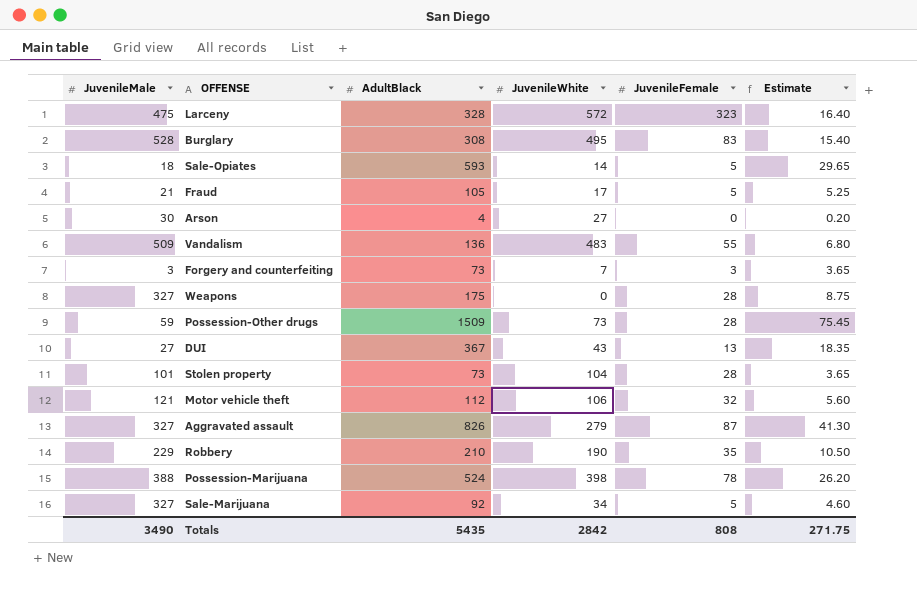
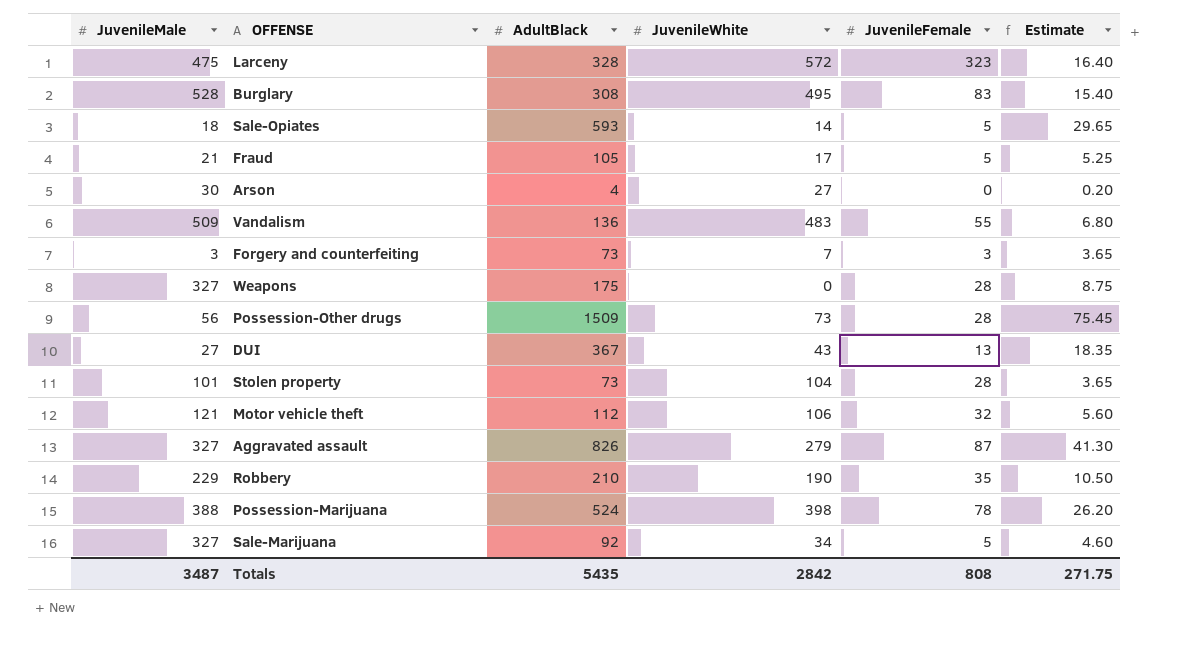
Possession-Other drugs | JuvenileMale: 59 -> 56
Totals | JuvenileMale: 3490 -> 3487

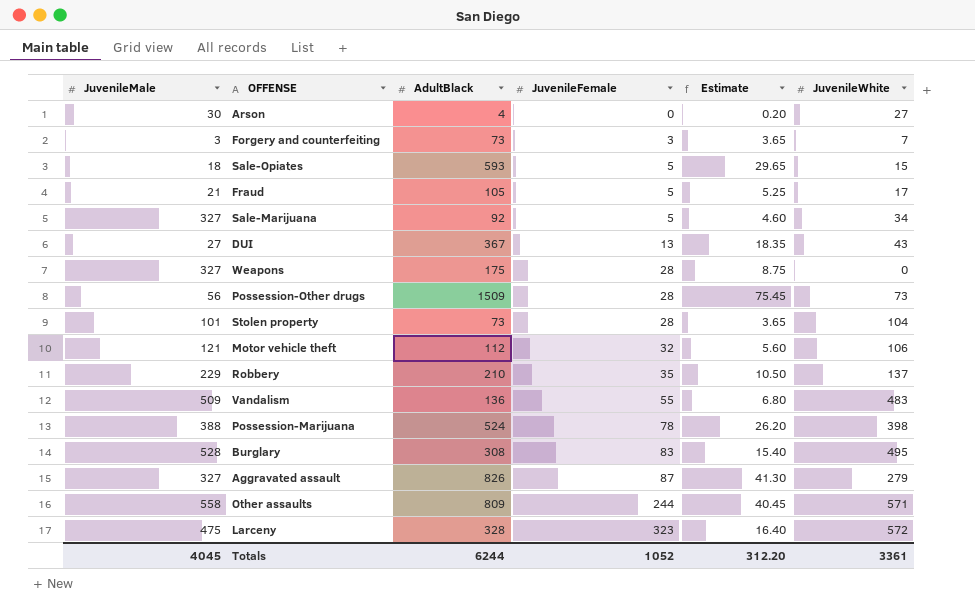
row order: none -> JuvenileFemale ascending
column JuvenileWhite | position: 4 -> 6
Sale-Opiates | JuvenileWhite: 14 -> 15
Robbery | JuvenileWhite: 190 -> 137
row Other assaults: none -> 558 | 809 | 244 | 40.45 | 571
Totals | JuvenileMale: 3487 -> 4045
Totals | AdultBlack: 5435 -> 6244
Totals | JuvenileFemale: 808 -> 1052
Totals | Estimate: 271.75 -> 312.20
Totals | JuvenileWhite: 2842 -> 3361

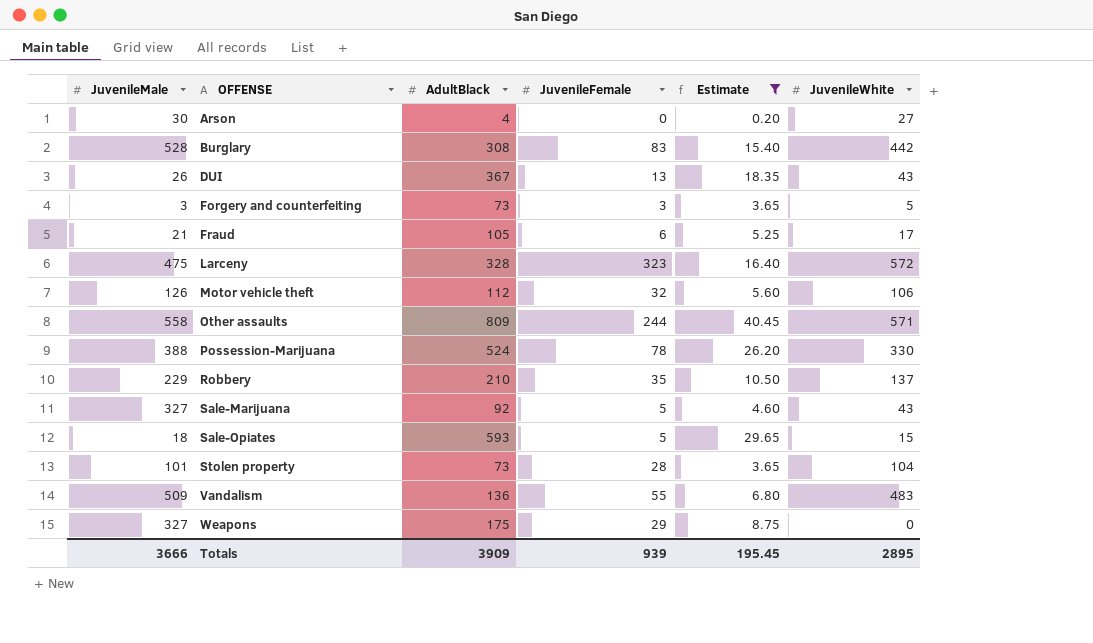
filter: none -> Estimate <= 40.45
row order: JuvenileFemale ascending -> OFFENSE ascending
Burglary | JuvenileWhite: 495 -> 442
DUI | JuvenileMale: 27 -> 26
Forgery and counterfeiting | JuvenileWhite: 7 -> 5
Fraud | JuvenileFemale: 5 -> 6
Motor vehicle theft | JuvenileMale: 121 -> 126
Possession-Marijuana | JuvenileWhite: 398 -> 330
Sale-Marijuana | JuvenileWhite: 34 -> 43
Weapons | JuvenileFemale: 28 -> 29
Totals | JuvenileMale: 4045 -> 3666
Totals | AdultBlack: 6244 -> 3909
Totals | JuvenileFemale: 1052 -> 939
Totals | Estimate: 312.20 -> 195.45
Totals | JuvenileWhite: 3361 -> 2895

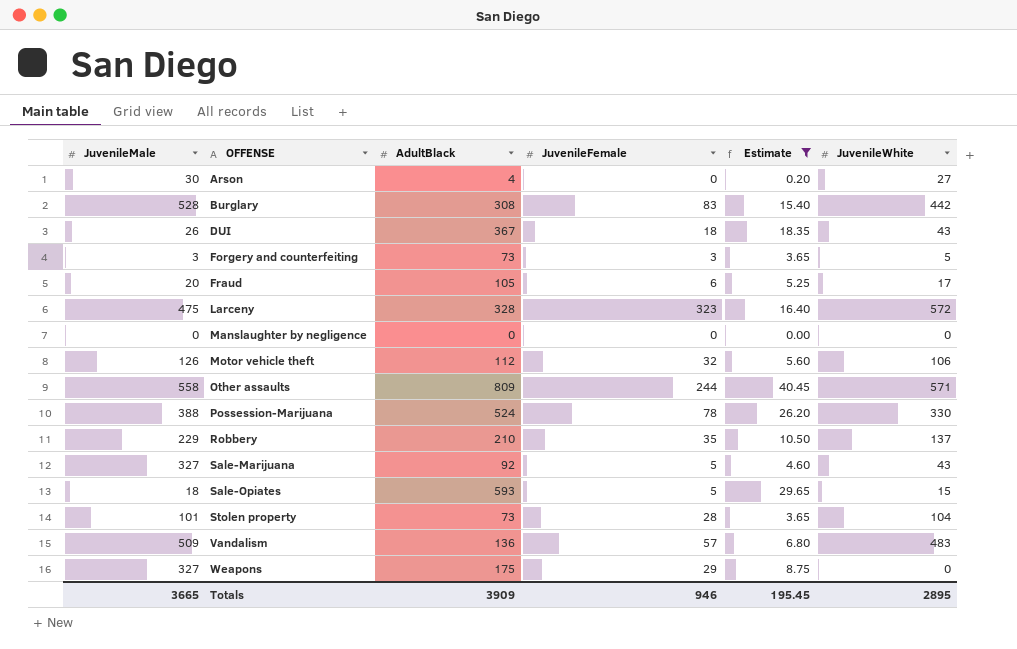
DUI | JuvenileFemale: 13 -> 18
Fraud | JuvenileMale: 21 -> 20
row Manslaughter by negligence: none -> 0 | 0 | 0 | 0.00 | 0
Vandalism | JuvenileFemale: 55 -> 57
Totals | JuvenileMale: 3666 -> 3665
Totals | JuvenileFemale: 939 -> 946

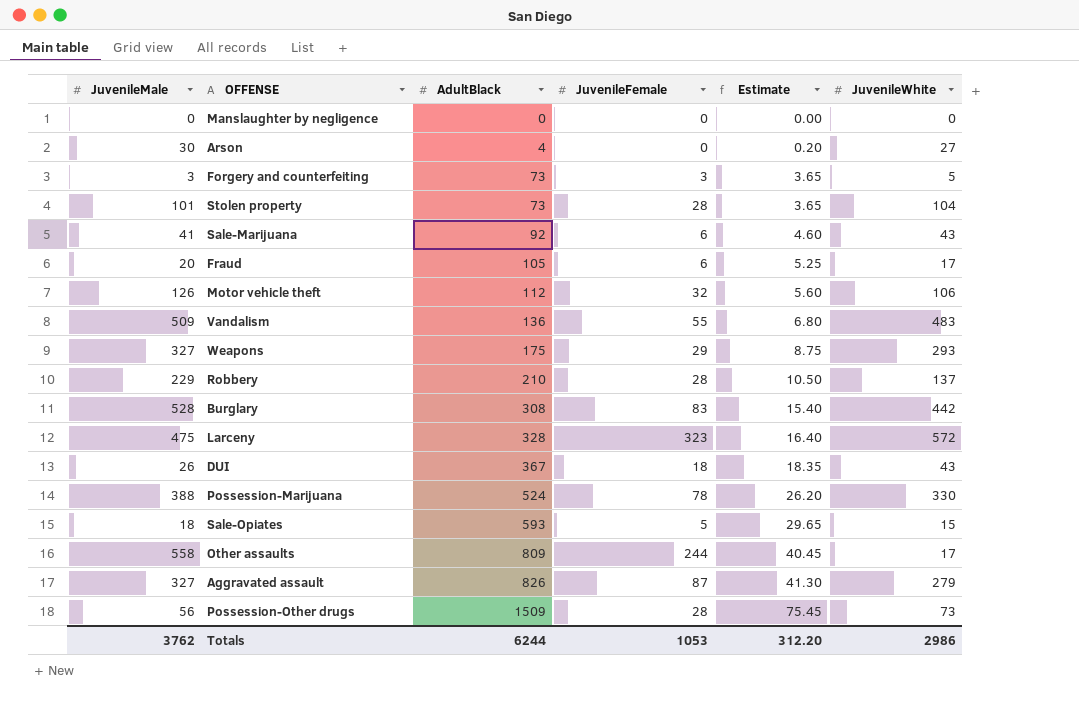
filter: Estimate <= 40.45 -> none
row order: OFFENSE ascending -> AdultBlack ascending
Sale-Marijuana | JuvenileMale: 327 -> 41
Sale-Marijuana | JuvenileFemale: 5 -> 6
Vandalism | JuvenileFemale: 57 -> 55
Weapons | JuvenileWhite: 0 -> 293
Robbery | JuvenileFemale: 35 -> 28
Other assaults | JuvenileWhite: 571 -> 17
Totals | JuvenileMale: 3665 -> 3762
Totals | AdultBlack: 3909 -> 6244
Totals | JuvenileFemale: 946 -> 1053
Totals | Estimate: 195.45 -> 312.20
Totals | JuvenileWhite: 2895 -> 2986

